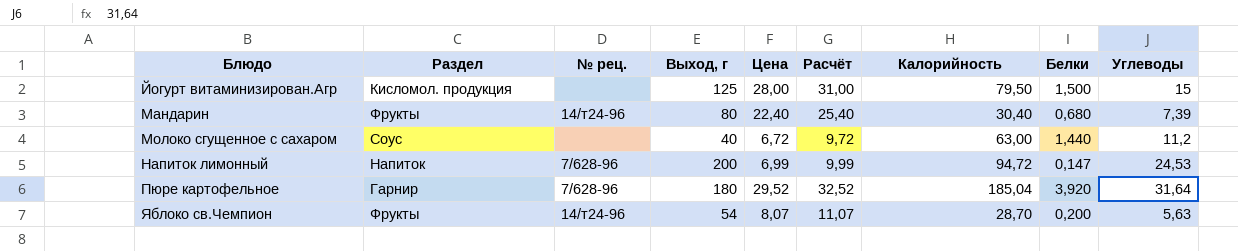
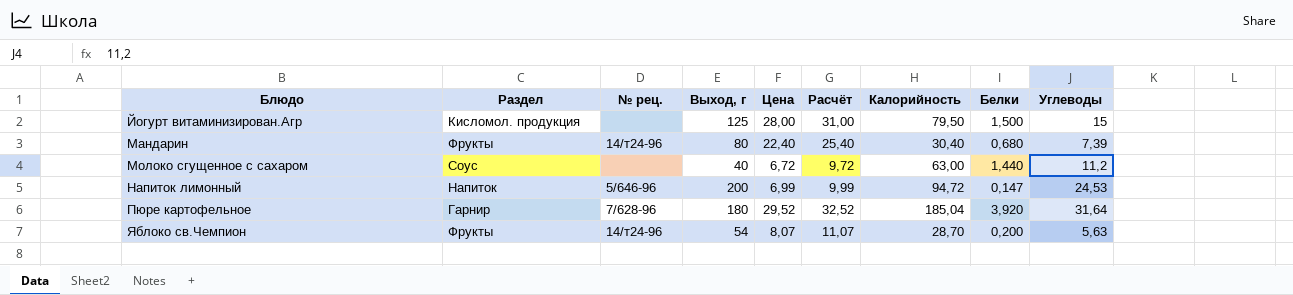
Напиток лимонный | № рец.: 7/628-96 -> 5/646-96

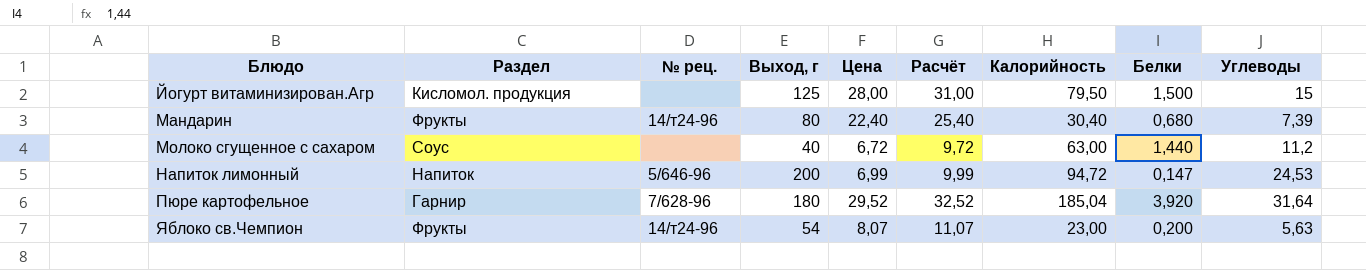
Яблоко св.Чемпион | Калорийность: 28,70 -> 23,00

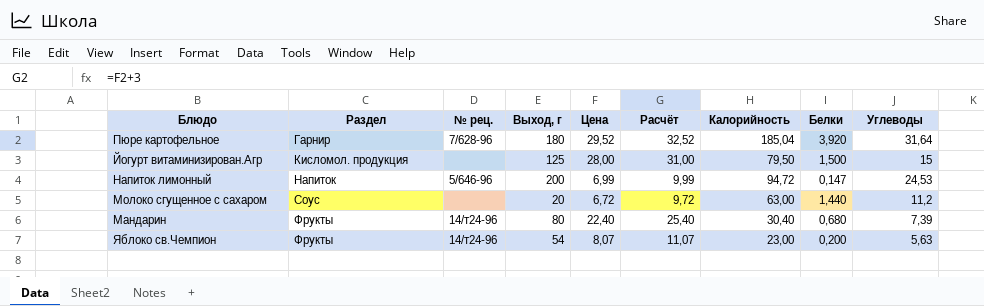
row order: Блюдо ascending -> Раздел ascending
Молоко сгущенное с сахаром | Выход, г: 40 -> 20

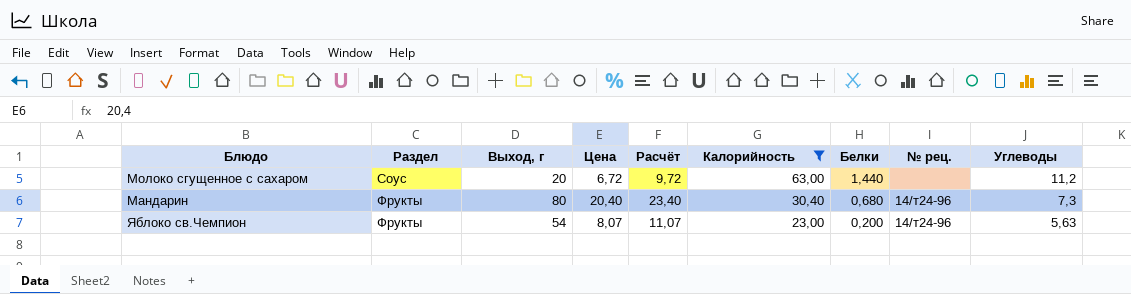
filter: none -> Калорийность <= 63,00
column № рец. | position: 3 -> 8
Мандарин | Цена: 22,40 -> 20,40
Мандарин | Расчёт: 25,40 -> 23,40
Мандарин | Углеводы: 7,39 -> 7,3

